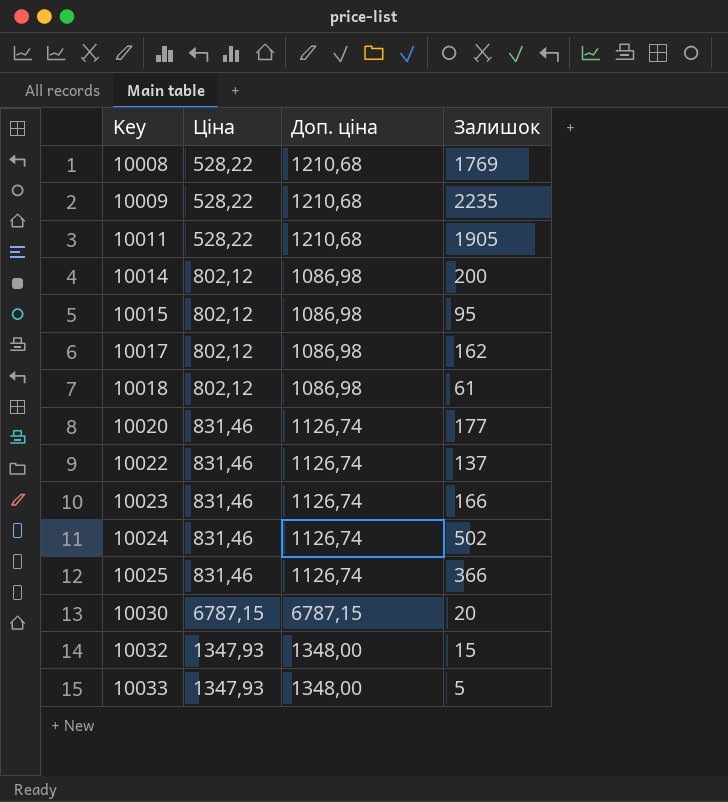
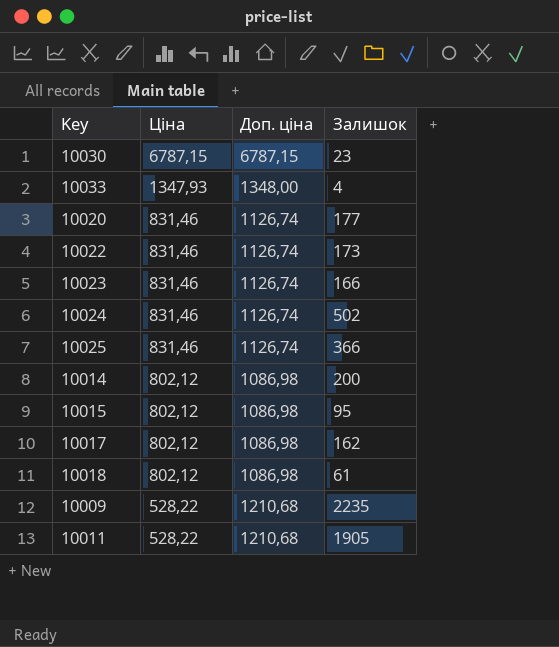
row order: Key ascending -> Ціна descending
row 10008: 528,22 | 1210,68 | 1769 -> none
row 10032: 1347,93 | 1348,00 | 15 -> none
10030 | Залишок: 20 -> 23
10033 | Залишок: 5 -> 4
10022 | Залишок: 137 -> 173

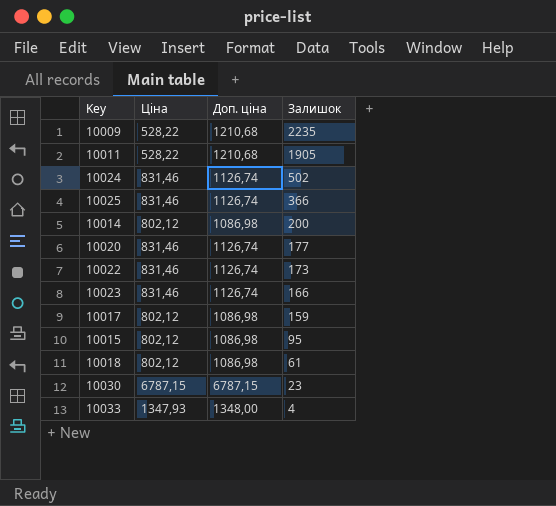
row order: Ціна descending -> Залишок descending
10017 | Залишок: 162 -> 159

